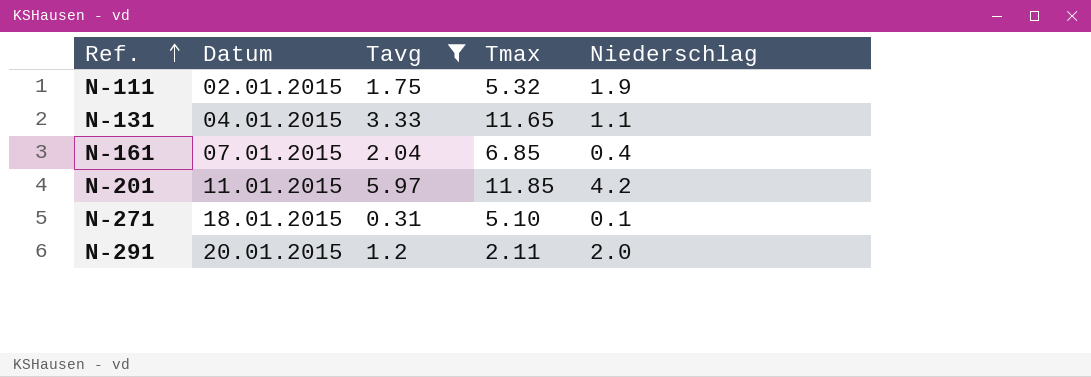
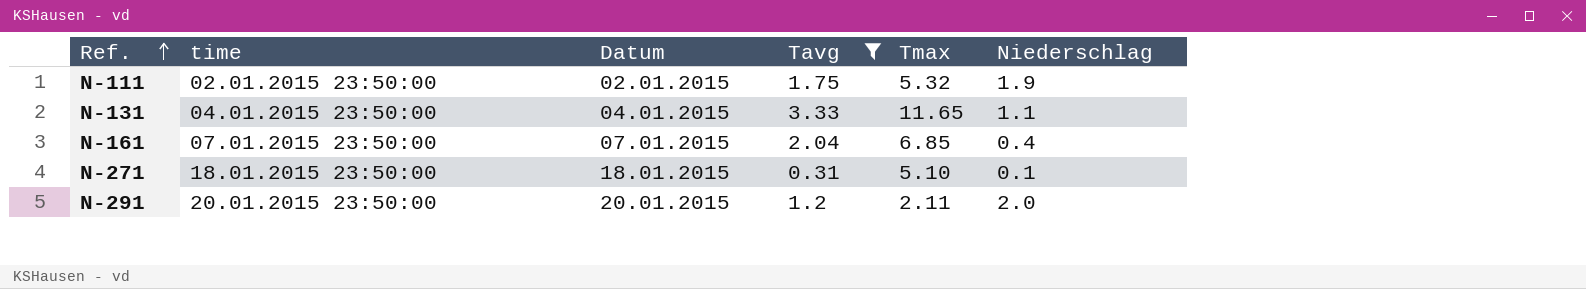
column time | position: none -> 2
row N-201: 11.01.2015 | 5.97 | 11.85 | 4.2 -> none

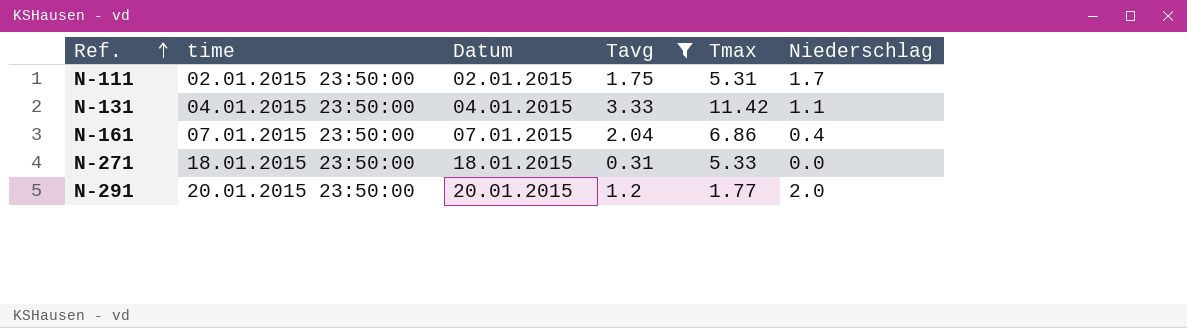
N-111 | Tmax: 5.32 -> 5.31
N-111 | Niederschlag: 1.9 -> 1.7
N-131 | Tmax: 11.65 -> 11.42
N-161 | Tmax: 6.85 -> 6.86
N-271 | Tmax: 5.10 -> 5.33
N-271 | Niederschlag: 0.1 -> 0.0
N-291 | Tmax: 2.11 -> 1.77

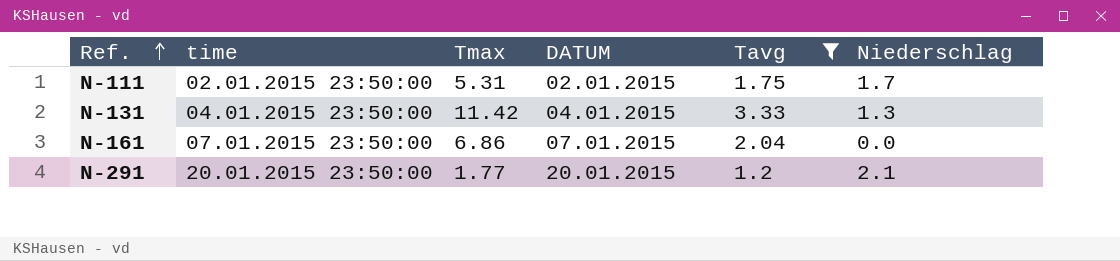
column Tmax | position: 5 -> 3
column name: Datum -> DATUM
row N-271: 18.01.2015 23:50:00 | 18.01.2015 | 0.31 | 5.33 | 0.0 -> none
N-131 | Niederschlag: 1.1 -> 1.3
N-161 | Niederschlag: 0.4 -> 0.0
N-291 | Niederschlag: 2.0 -> 2.1

